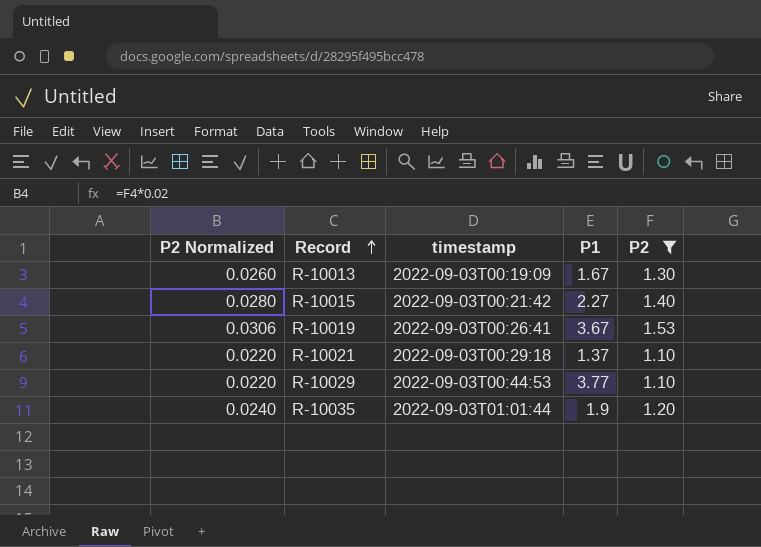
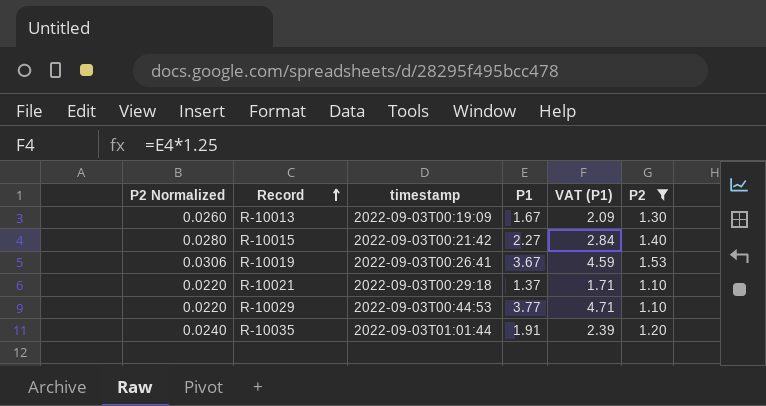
column VAT (P1) | formula: none -> [P1] * 1.25
R-10035 | P1: 1.9 -> 1.91

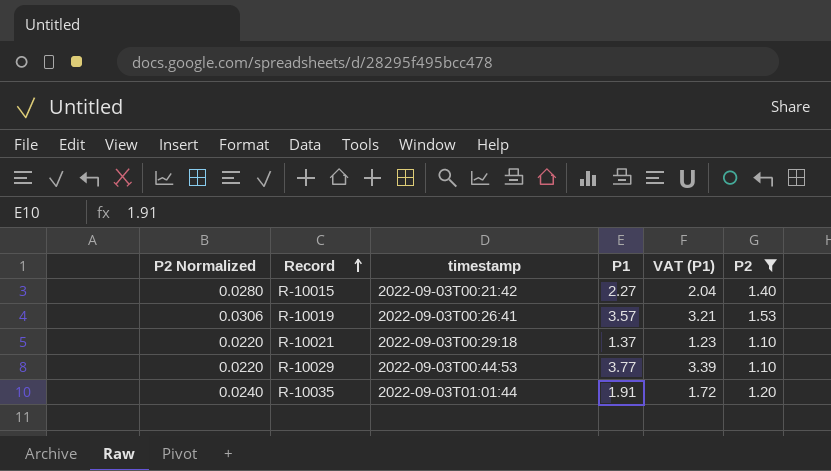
column VAT (P1) | formula: [P1] * 1.25 -> [P1] * 0.9
row R-10013: 0.0260 | 2022-09-03T00:19:09 | 1.67 | 2.09 | 1.30 -> none
R-10019 | P1: 3.67 -> 3.57

